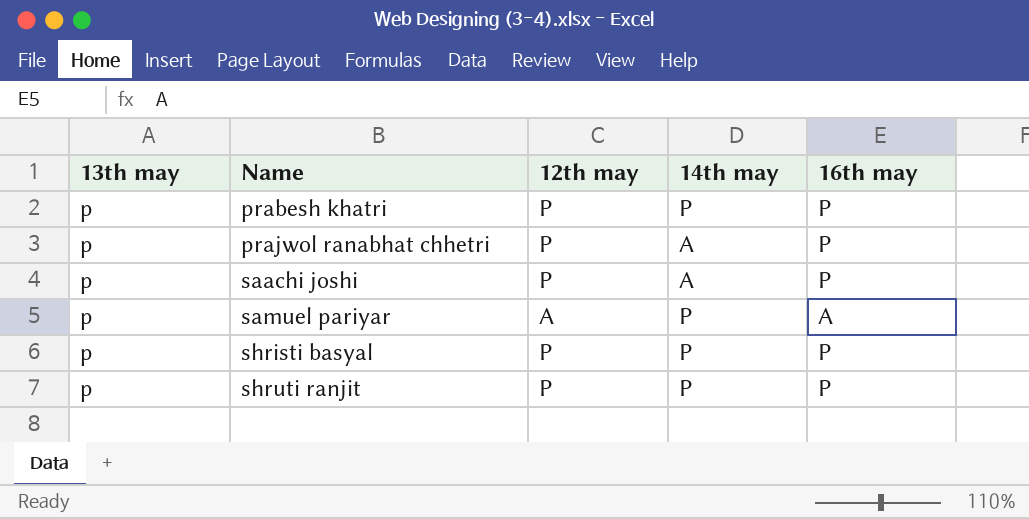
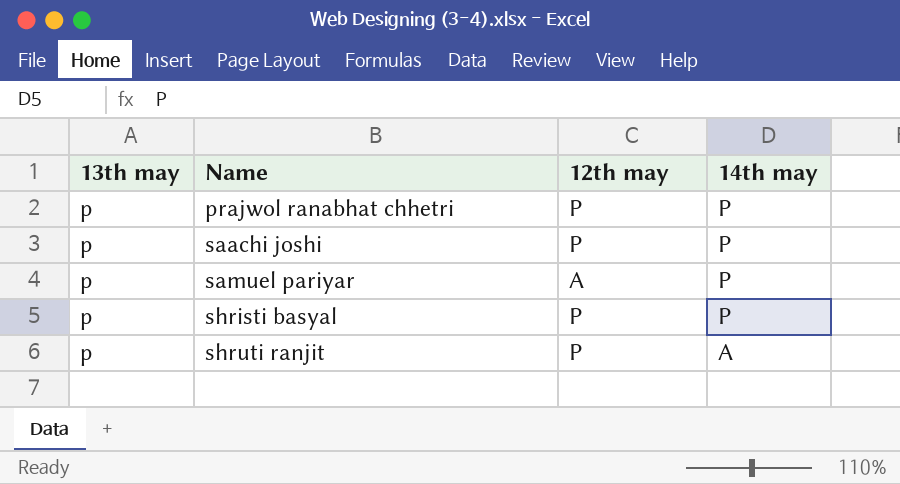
column 16th may | position: 5 -> none
row prabesh khatri: p | P | P | P -> none
prajwol ranabhat chhetri | 14th may: A -> P
saachi joshi | 14th may: A -> P
shruti ranjit | 14th may: P -> A

